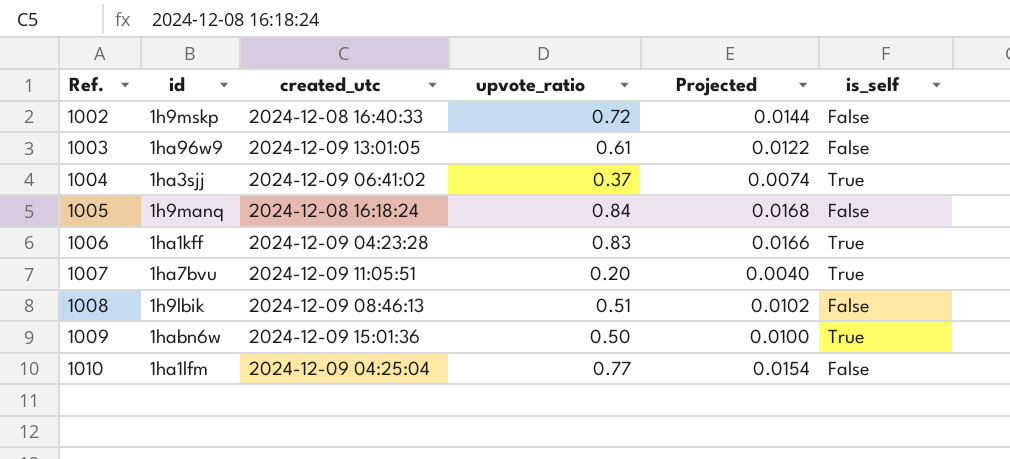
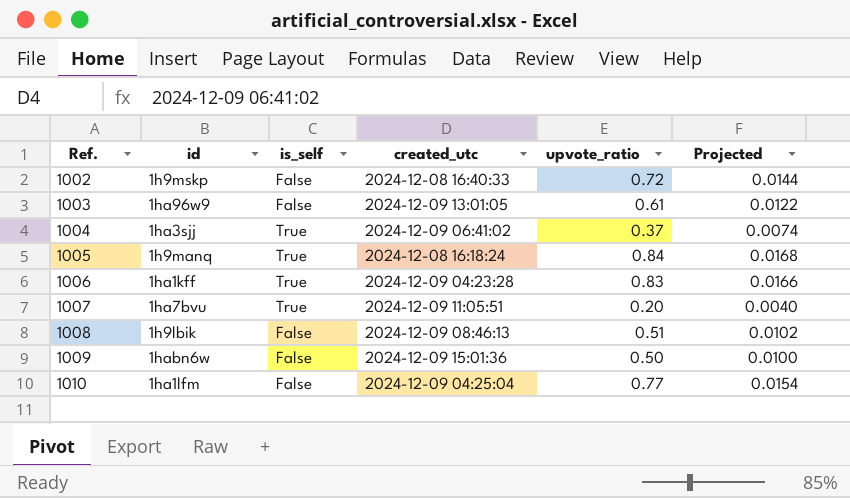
column is_self | position: 6 -> 3
1005 | is_self: False -> True
1009 | is_self: True -> False

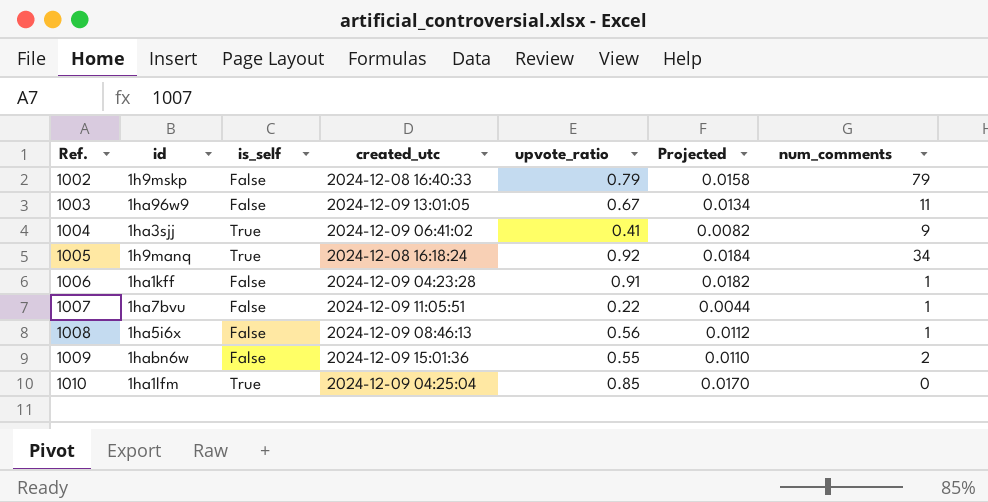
column num_comments | position: none -> 7
1002 | upvote_ratio: 0.72 -> 0.79
1002 | Projected: 0.0144 -> 0.0158
1003 | upvote_ratio: 0.61 -> 0.67
1003 | Projected: 0.0122 -> 0.0134
1004 | upvote_ratio: 0.37 -> 0.41
1004 | Projected: 0.0074 -> 0.0082
1005 | upvote_ratio: 0.84 -> 0.92
1005 | Projected: 0.0168 -> 0.0184
1006 | is_self: True -> False
1006 | upvote_ratio: 0.83 -> 0.91
1006 | Projected: 0.0166 -> 0.0182
1007 | is_self: True -> False
1007 | upvote_ratio: 0.20 -> 0.22
1007 | Projected: 0.0040 -> 0.0044
1008 | id: 1h9lbik -> 1ha5i6x
1008 | upvote_ratio: 0.51 -> 0.56
1008 | Projected: 0.0102 -> 0.0112
1009 | upvote_ratio: 0.50 -> 0.55
1009 | Projected: 0.0100 -> 0.0110
1010 | is_self: False -> True
1010 | upvote_ratio: 0.77 -> 0.85
1010 | Projected: 0.0154 -> 0.0170

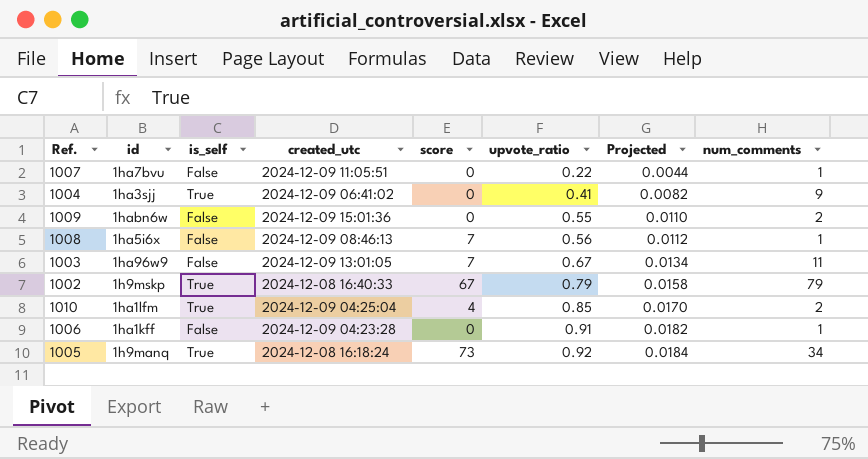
row order: Ref. ascending -> upvote_ratio ascending
column score | position: none -> 5
1002 | is_self: False -> True
1010 | num_comments: 0 -> 2

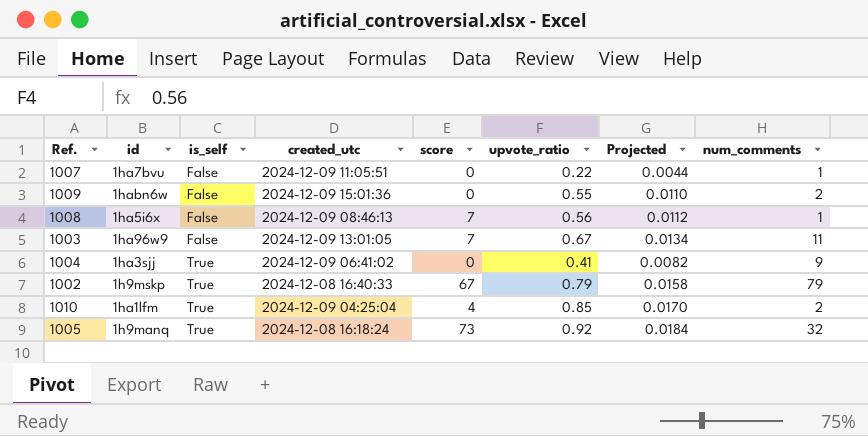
row order: upvote_ratio ascending -> is_self ascending
row 1006: 1ha1kff | False | 2024-12-09 04:23:28 | 0 | 0.91 | 0.0182 | 1 -> none
1005 | num_comments: 34 -> 32

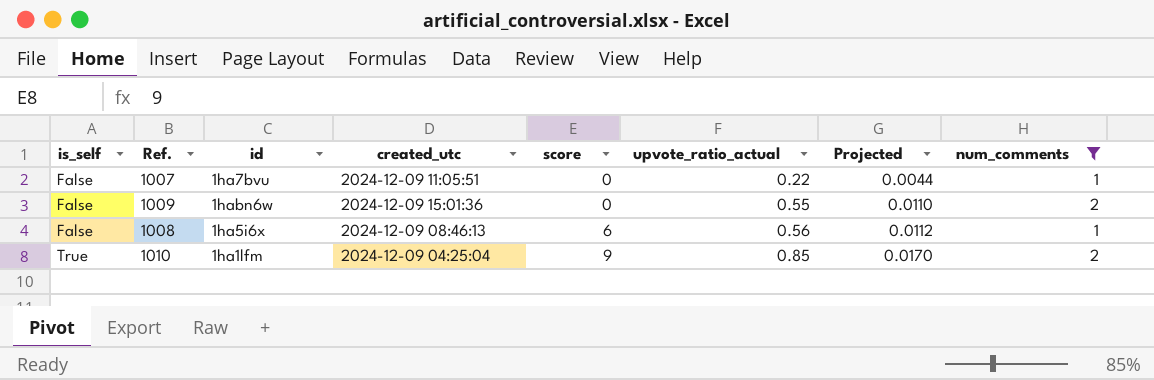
filter: none -> num_comments <= 2
column is_self | position: 3 -> 1
column name: upvote_ratio -> upvote_ratio_actual
1008 | score: 7 -> 6
1010 | score: 4 -> 9

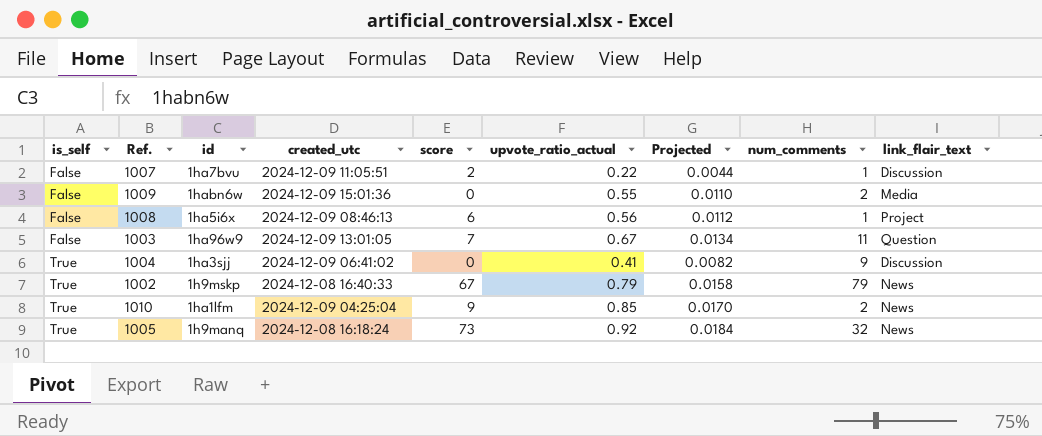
filter: num_comments <= 2 -> none
column link_flair_text | position: none -> 9
1007 | score: 0 -> 2

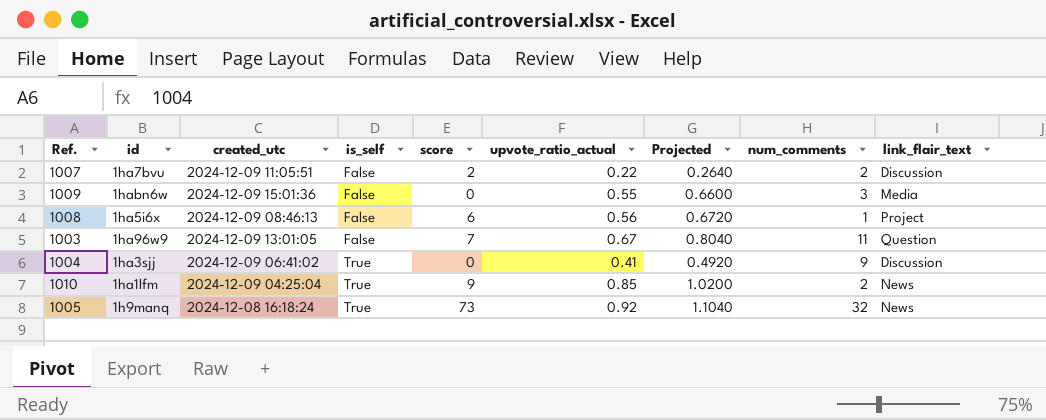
column is_self | position: 1 -> 4
column Projected | formula: [upvote_ratio_actual] * 0.02 -> [upvote_ratio_actual] * 1.2
row 1002: True | 1h9mskp | 2024-12-08 16:40:33 | 67 | 0.79 | 0.0158 | 79 | News -> none
1007 | num_comments: 1 -> 2
1009 | num_comments: 2 -> 3

